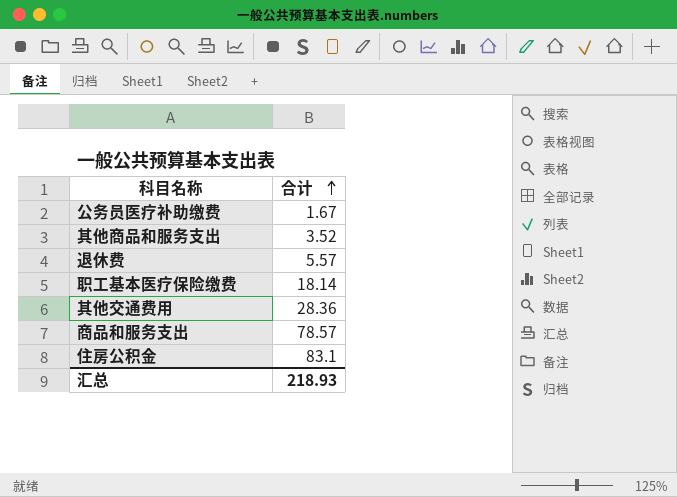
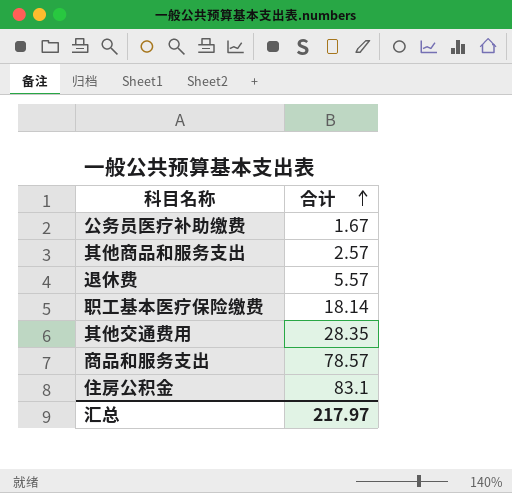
其他商品和服务支出 | 合计: 3.52 -> 2.57
其他交通费用 | 合计: 28.36 -> 28.35
汇总 | 合计: 218.93 -> 217.97

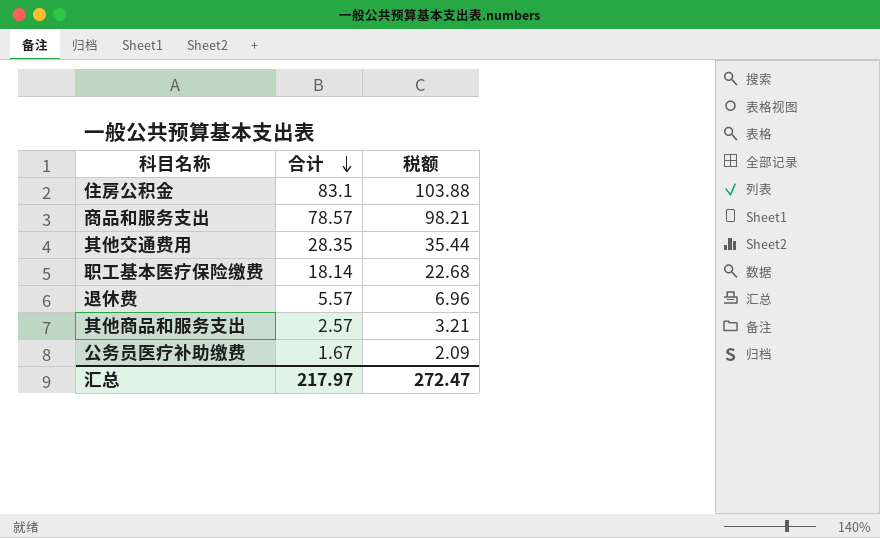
row order: 合计 ascending -> 合计 descending
column 税额 | formula: none -> [合计] * 1.25

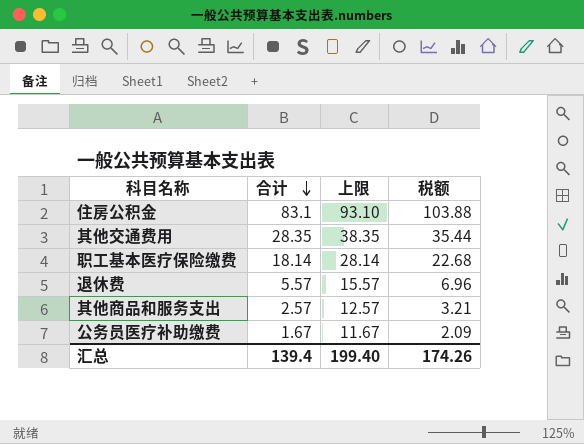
column 上限 | formula: none -> [合计] + 10
row 商品和服务支出: 78.57 | 98.21 -> none
汇总 | 合计: 217.97 -> 139.4
汇总 | 税额: 272.47 -> 174.26

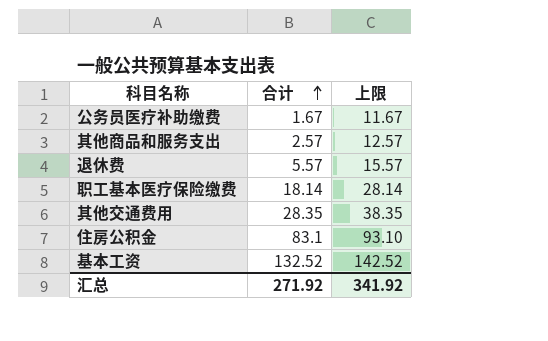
row order: 合计 descending -> 合计 ascending
column 税额 | formula: [合计] * 1.25 -> none
row 基本工资: none -> 132.52 | 142.52
汇总 | 合计: 139.4 -> 271.92
汇总 | 上限: 199.40 -> 341.92

